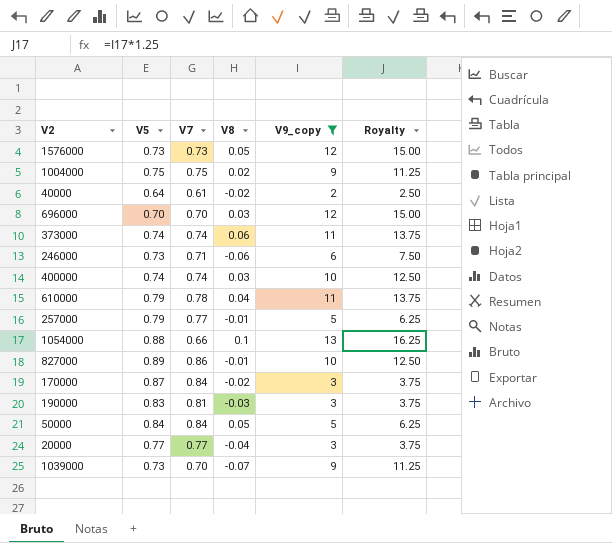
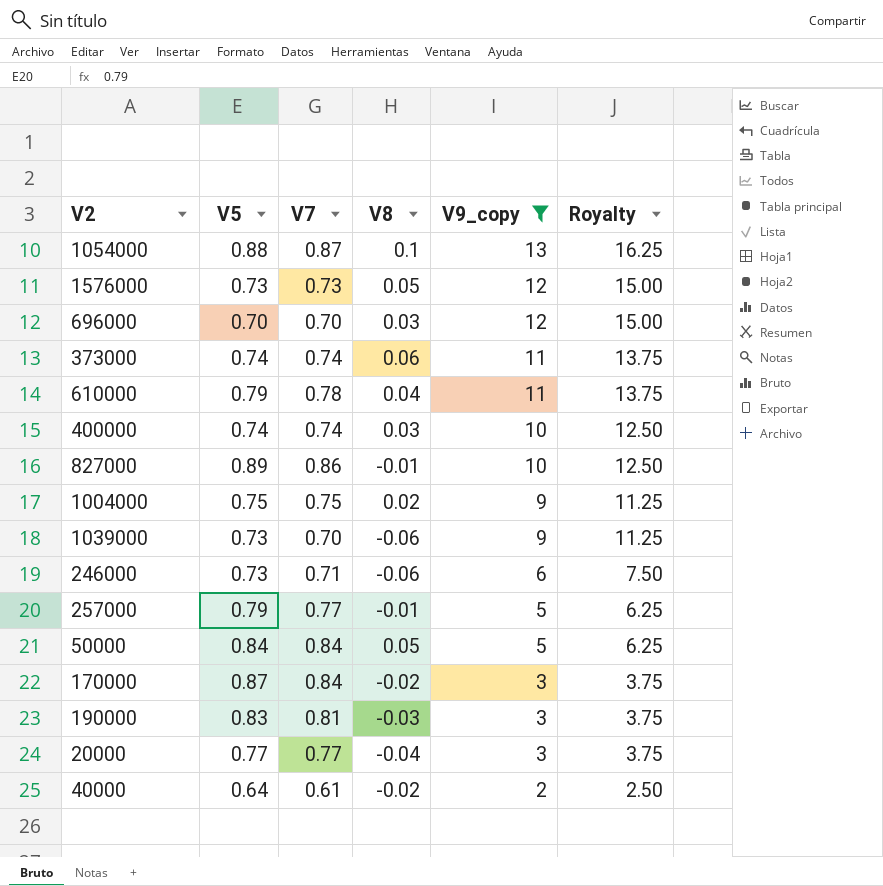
row order: none -> V9_copy descending
1054000 | V7: 0.66 -> 0.87
1039000 | V8: -0.07 -> -0.06

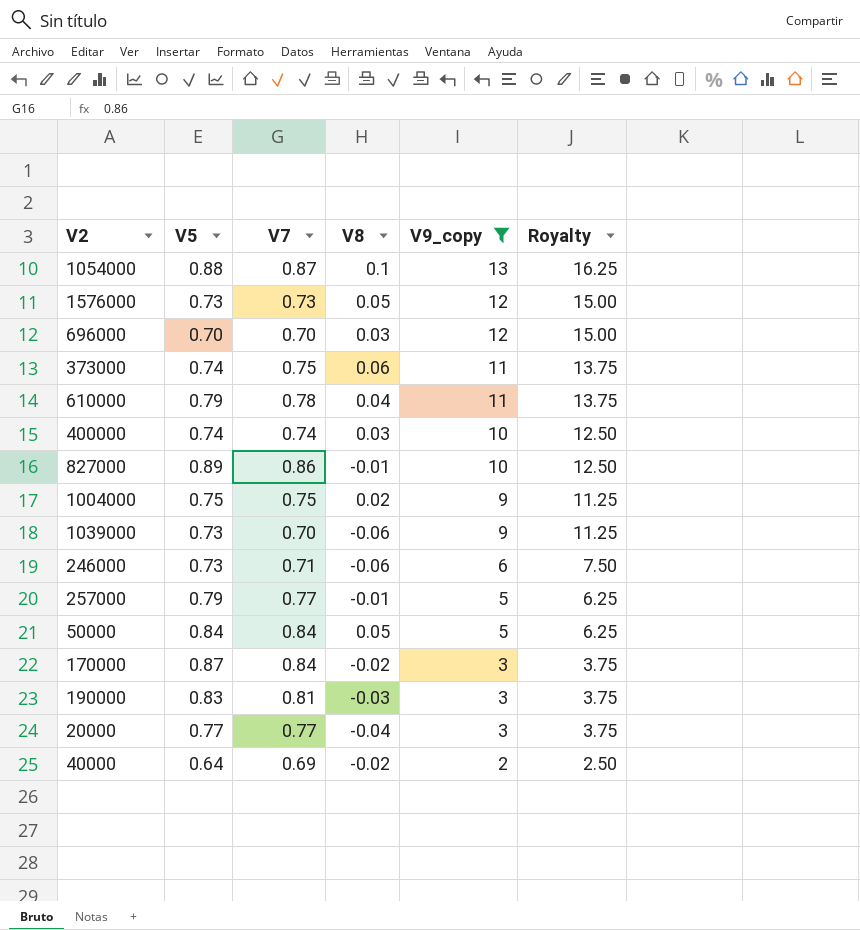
373000 | V7: 0.74 -> 0.75
40000 | V7: 0.61 -> 0.69

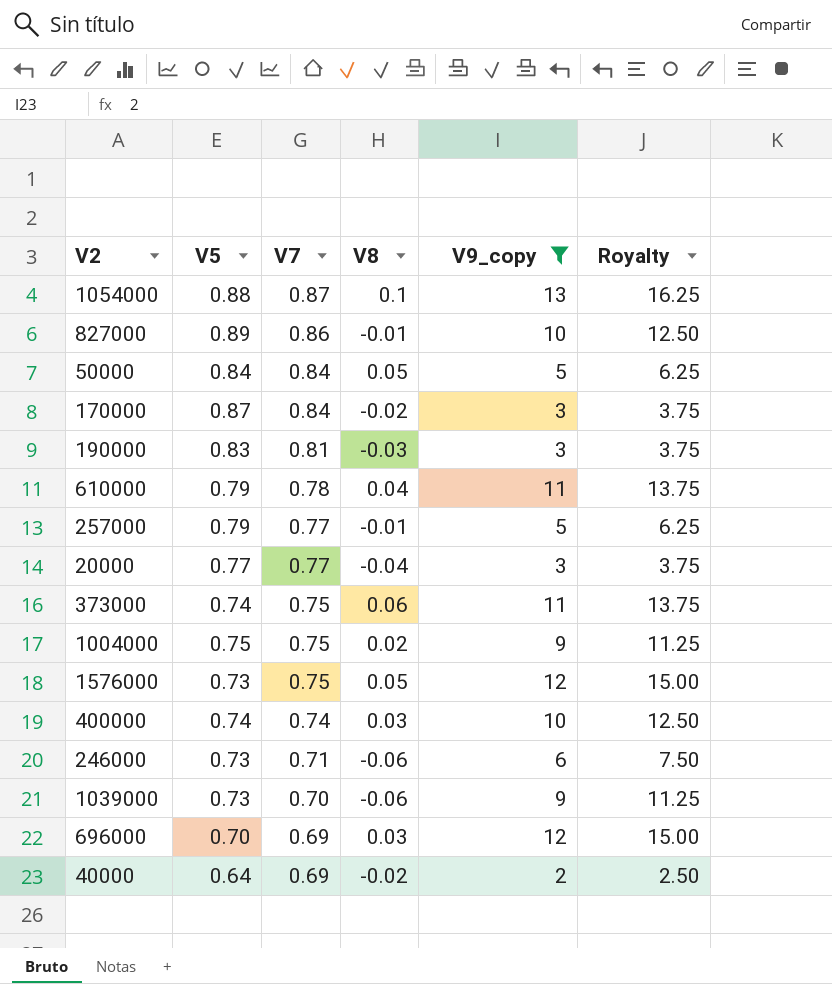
row order: V9_copy descending -> V7 descending
1576000 | V7: 0.73 -> 0.75
696000 | V7: 0.70 -> 0.69

